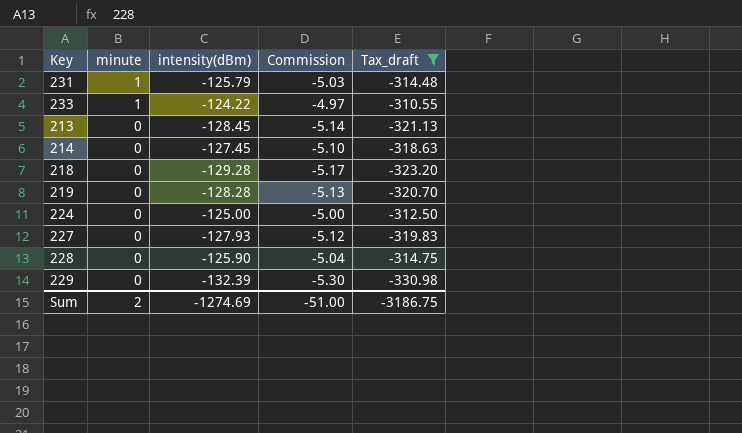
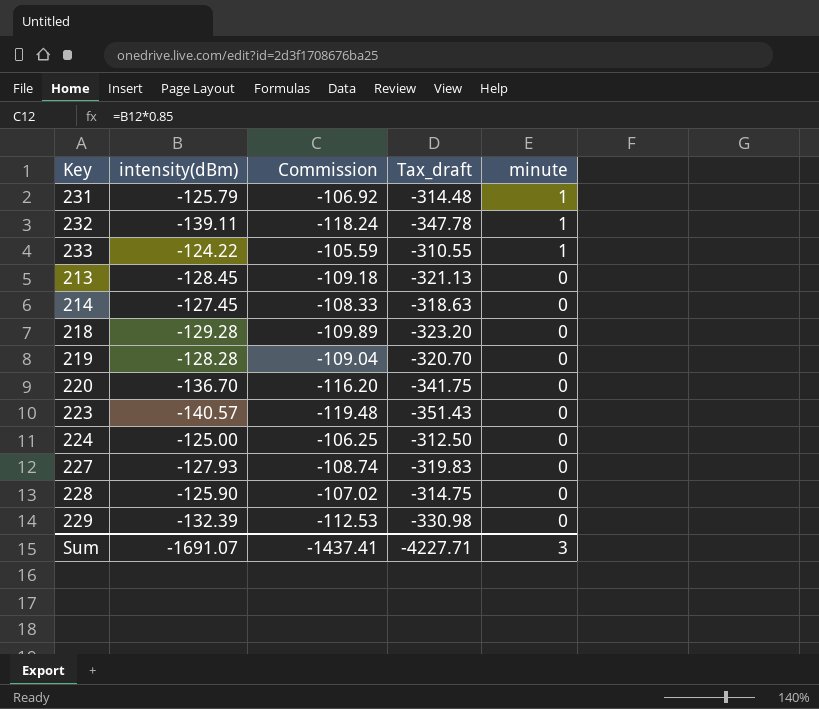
filter: Tax_draft >= -330.98 -> none
column Commission | formula: [intensity(dBm)] * 0.04 -> [intensity(dBm)] * 0.85
column minute | position: 2 -> 5
Sum | intensity(dBm): -1274.69 -> -1691.07
Sum | Commission: -51.00 -> -1437.41
Sum | Tax_draft: -3186.75 -> -4227.71
Sum | minute: 2 -> 3

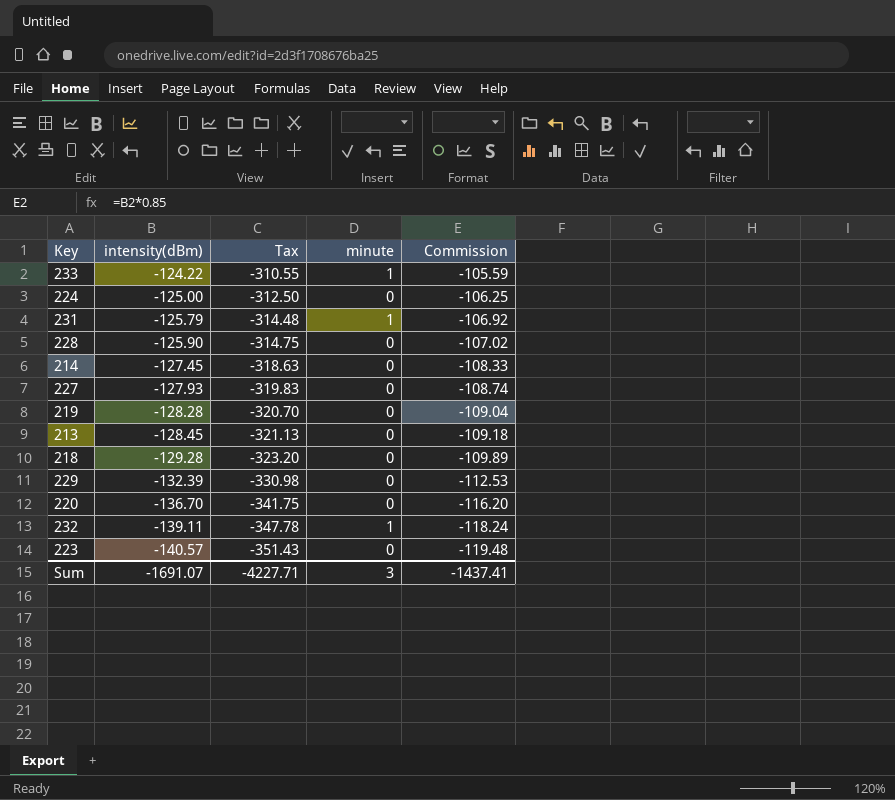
row order: minute descending -> intensity(dBm) descending
column name: Tax_draft -> Tax
column Commission | position: 3 -> 5

